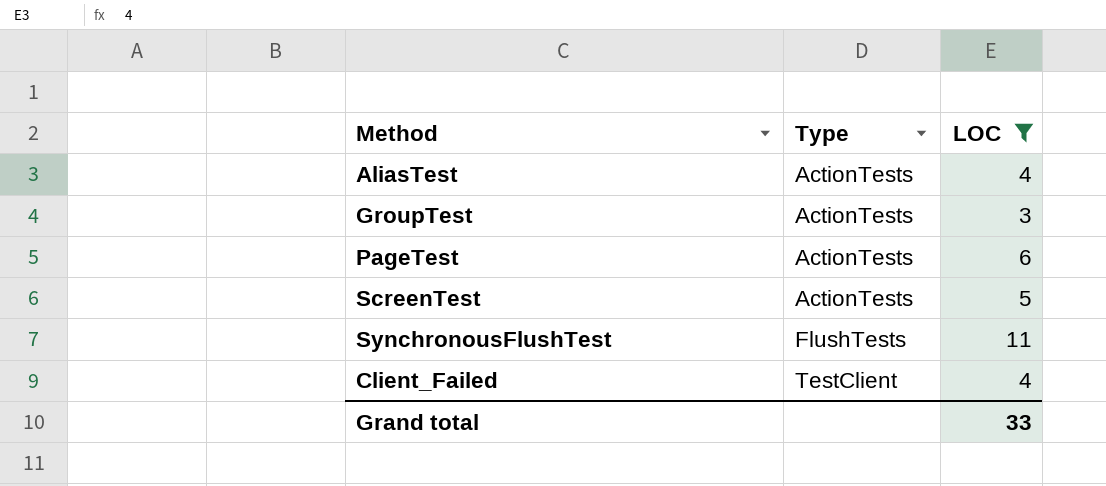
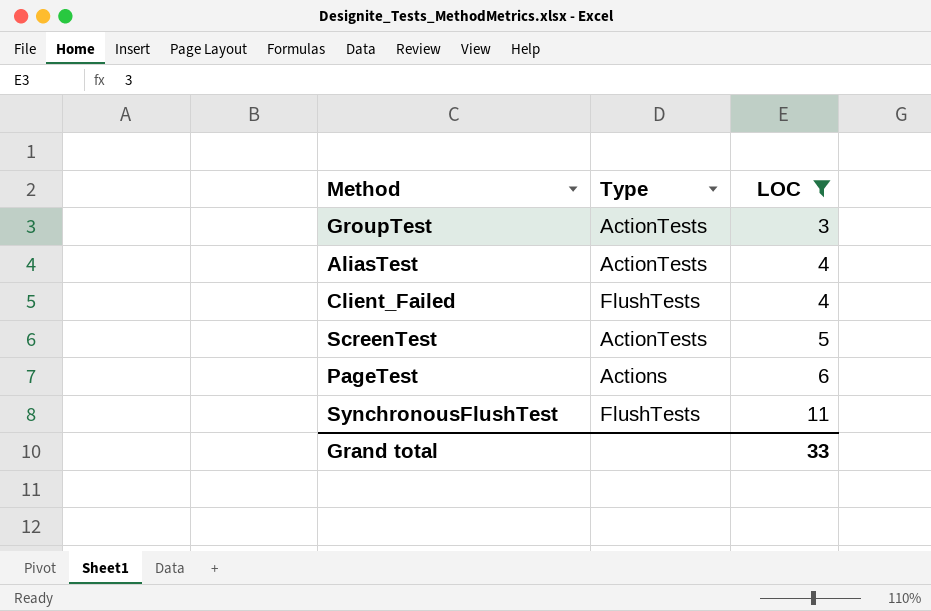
row order: Type ascending -> LOC ascending
Client_Failed | Type: TestClient -> FlushTests
PageTest | Type: ActionTests -> Actions

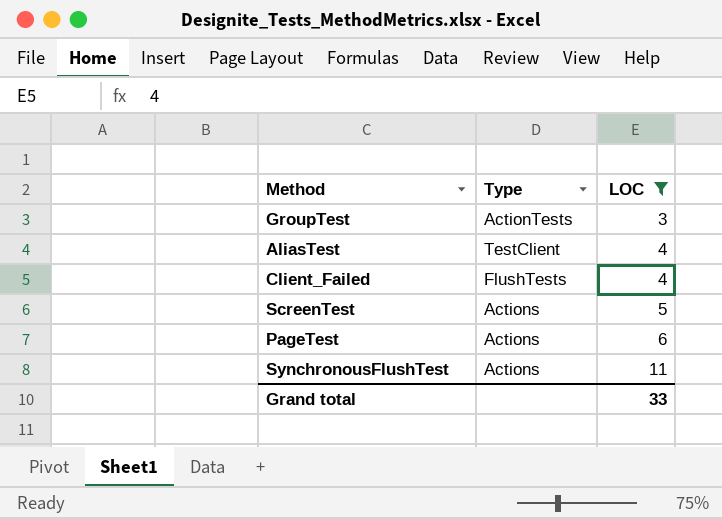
AliasTest | Type: ActionTests -> TestClient
ScreenTest | Type: ActionTests -> Actions
SynchronousFlushTest | Type: FlushTests -> Actions

